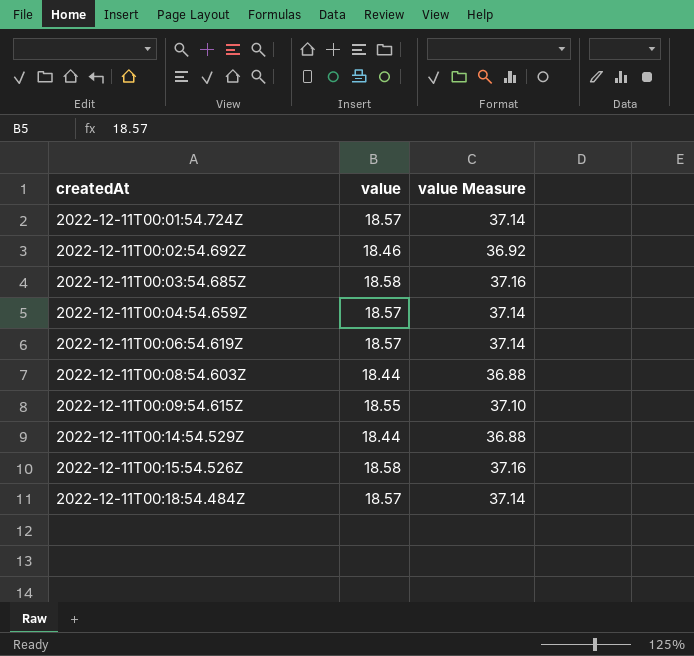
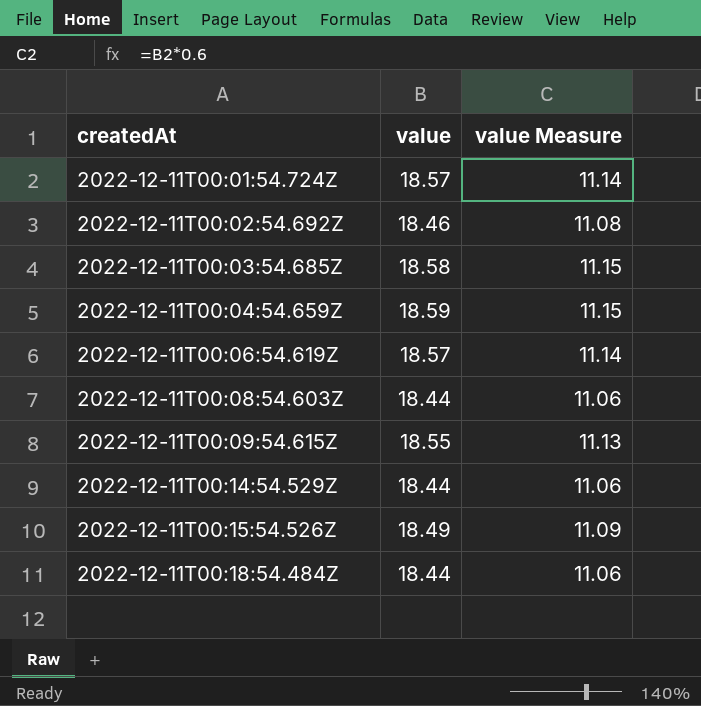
column value Measure | formula: [value] * 2 -> [value] * 0.6
2022-12-11T00:04:54.659Z | value: 18.57 -> 18.59
2022-12-11T00:15:54.526Z | value: 18.58 -> 18.49
2022-12-11T00:18:54.484Z | value: 18.57 -> 18.44

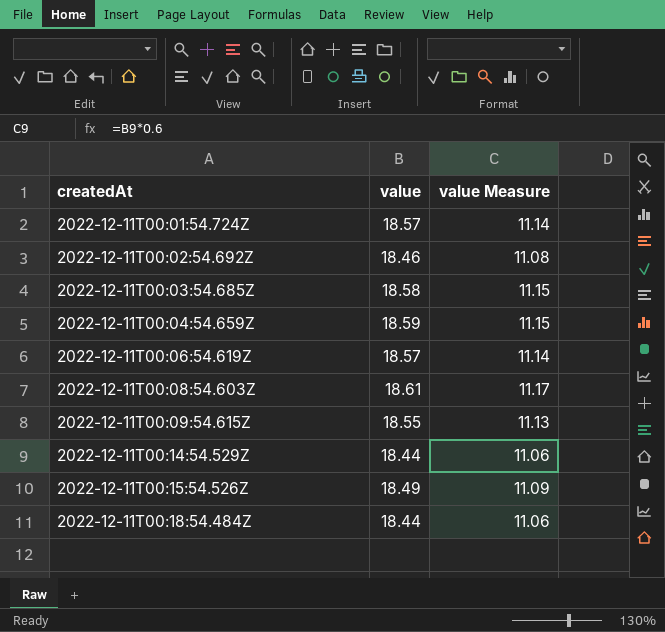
2022-12-11T00:08:54.603Z | value: 18.44 -> 18.61
2022-12-11T00:08:54.603Z | value Measure: 11.06 -> 11.17

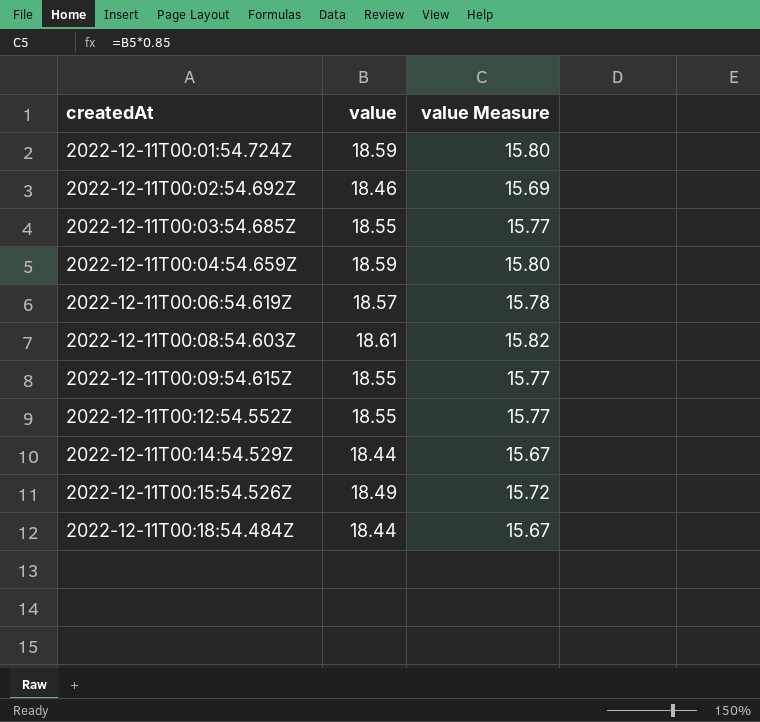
column value Measure | formula: [value] * 0.6 -> [value] * 0.85
2022-12-11T00:01:54.724Z | value: 18.57 -> 18.59
2022-12-11T00:03:54.685Z | value: 18.58 -> 18.55
row 2022-12-11T00:12:54.552Z: none -> 18.55 | 15.77

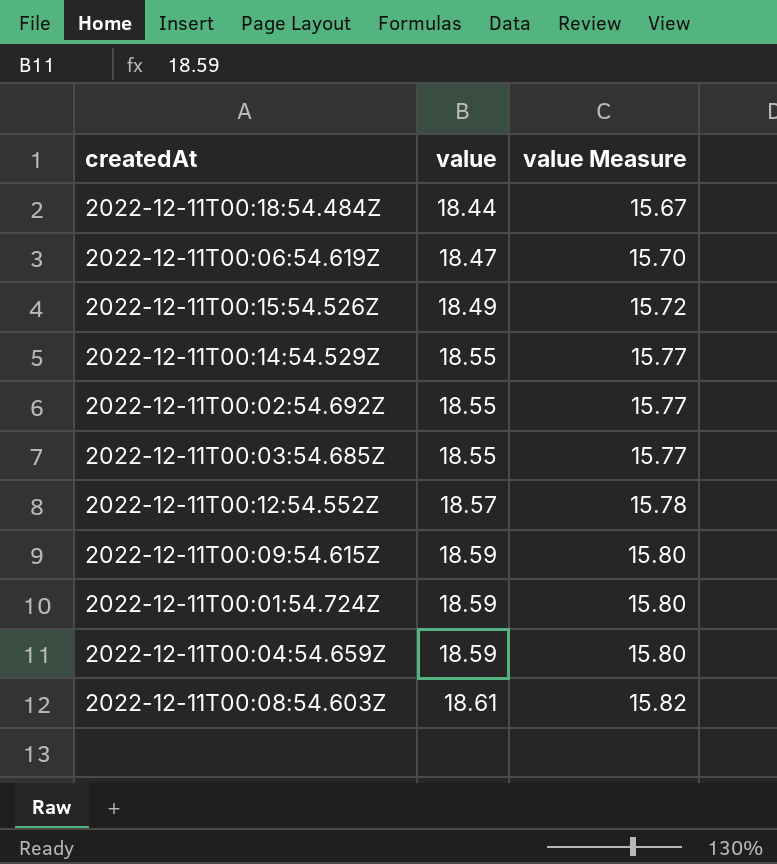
row order: createdAt ascending -> value ascending
2022-12-11T00:06:54.619Z | value: 18.57 -> 18.47
2022-12-11T00:06:54.619Z | value Measure: 15.78 -> 15.70
2022-12-11T00:14:54.529Z | value: 18.44 -> 18.55
2022-12-11T00:14:54.529Z | value Measure: 15.67 -> 15.77
2022-12-11T00:02:54.692Z | value: 18.46 -> 18.55
2022-12-11T00:02:54.692Z | value Measure: 15.69 -> 15.77
2022-12-11T00:12:54.552Z | value: 18.55 -> 18.57
2022-12-11T00:12:54.552Z | value Measure: 15.77 -> 15.78
2022-12-11T00:09:54.615Z | value: 18.55 -> 18.59
2022-12-11T00:09:54.615Z | value Measure: 15.77 -> 15.80

